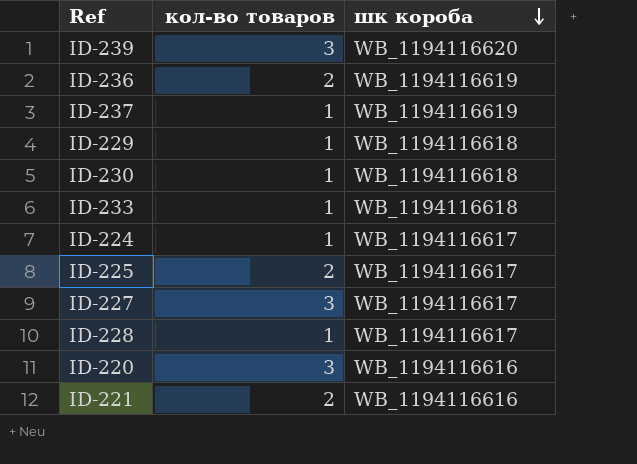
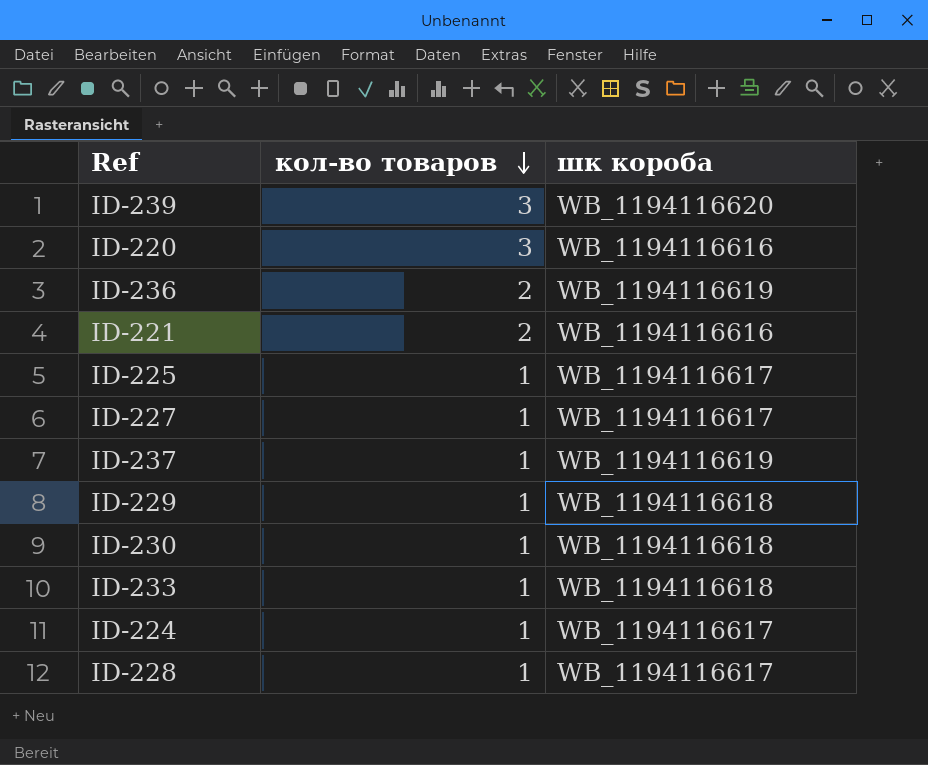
row order: шк короба descending -> кол-во товаров descending
ID-225 | кол-во товаров: 2 -> 1
ID-227 | кол-во товаров: 3 -> 1

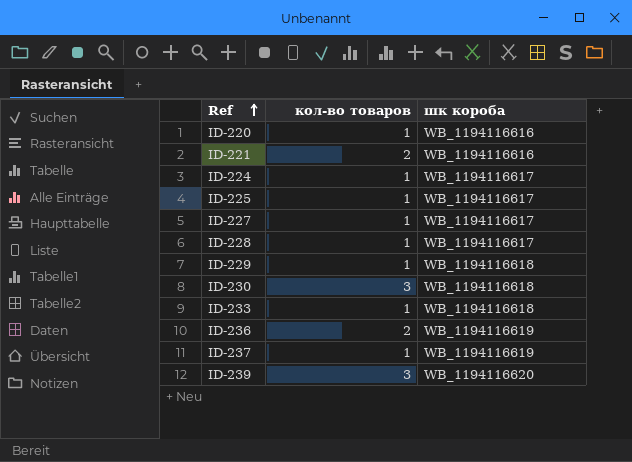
row order: кол-во товаров descending -> Ref ascending
ID-220 | кол-во товаров: 3 -> 1
ID-230 | кол-во товаров: 1 -> 3

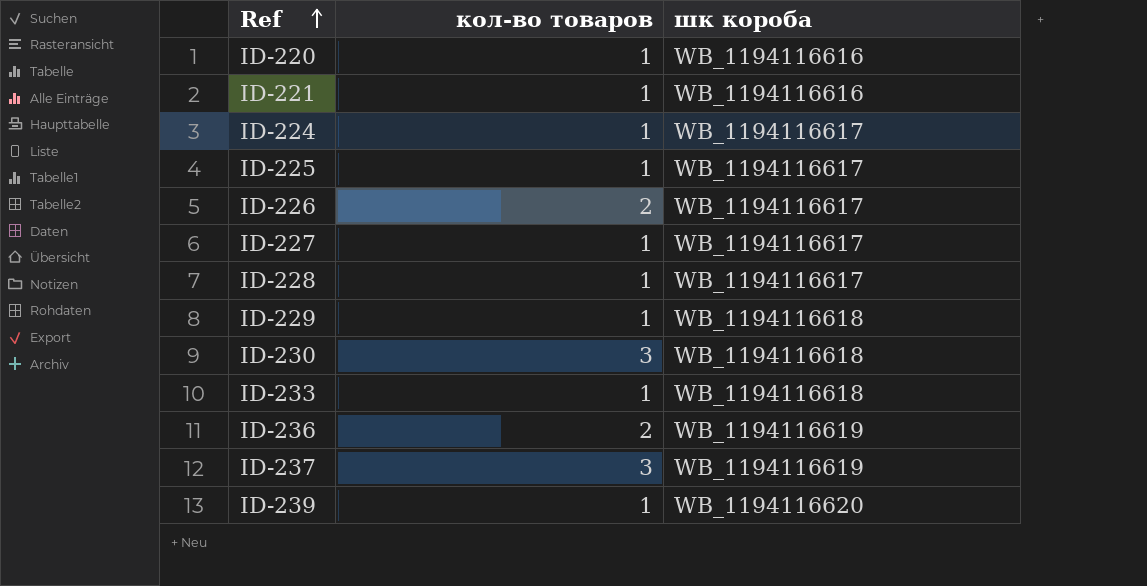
ID-221 | кол-во товаров: 2 -> 1
row ID-226: none -> 2 | WB_1194116617
ID-237 | кол-во товаров: 1 -> 3
ID-239 | кол-во товаров: 3 -> 1

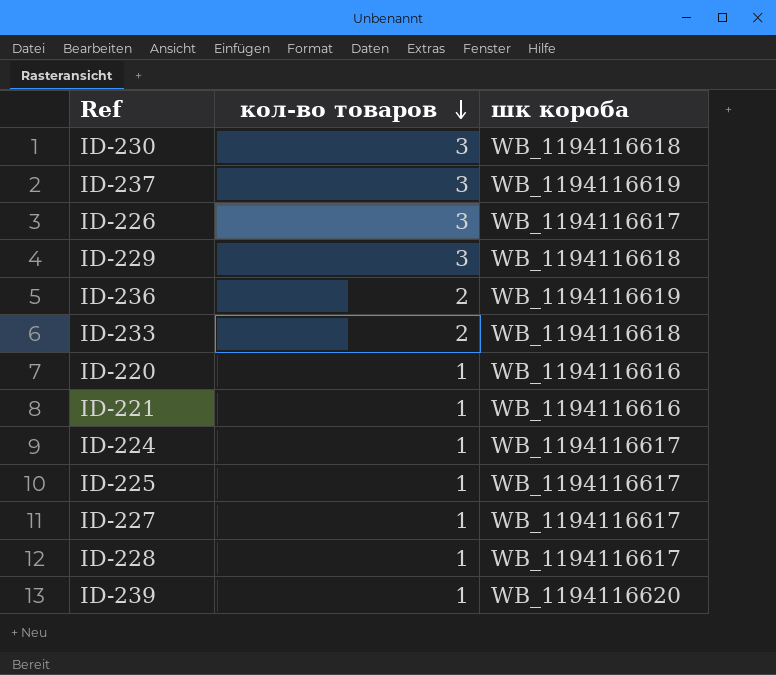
row order: Ref ascending -> кол-во товаров descending
ID-226 | кол-во товаров: 2 -> 3
ID-229 | кол-во товаров: 1 -> 3
ID-233 | кол-во товаров: 1 -> 2

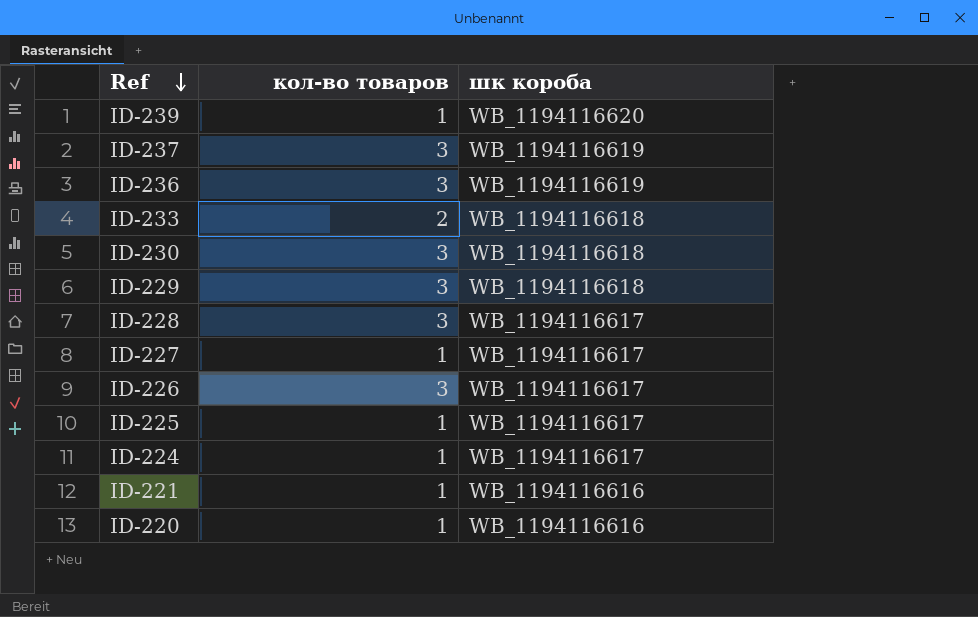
row order: кол-во товаров descending -> Ref descending
ID-236 | кол-во товаров: 2 -> 3
ID-228 | кол-во товаров: 1 -> 3

